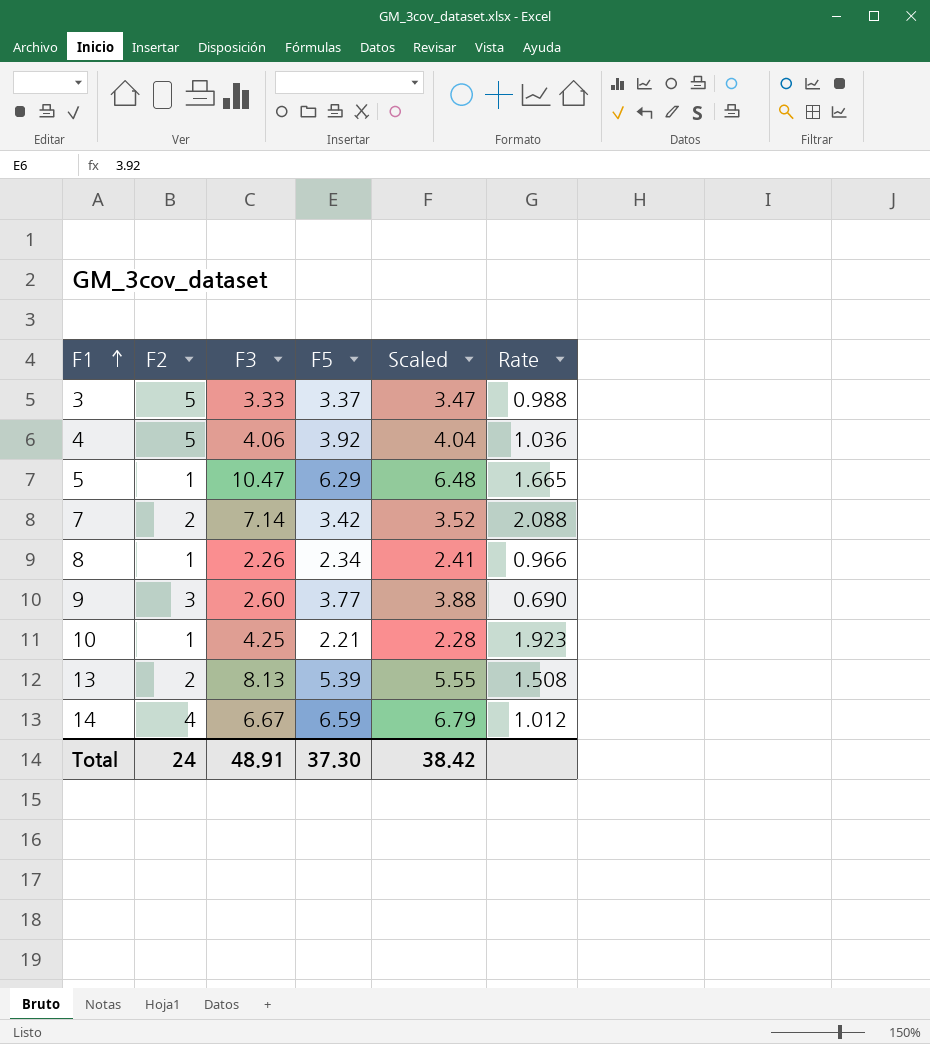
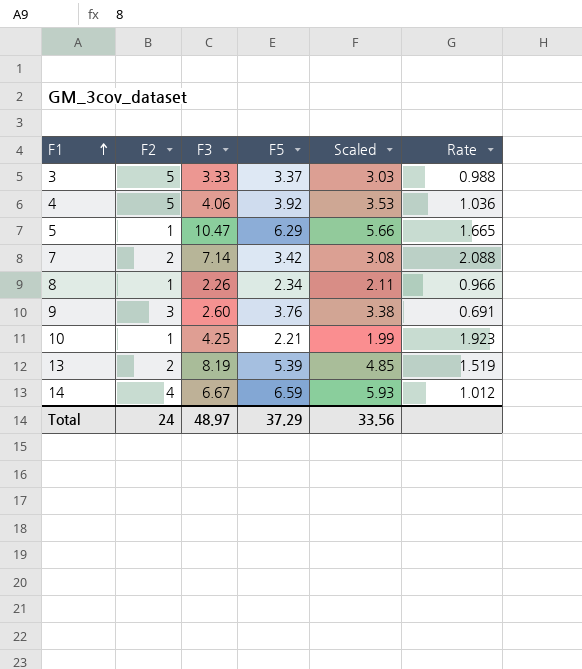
column Scaled | formula: [F5] * 1.03 -> [F5] * 0.9
9 | F5: 3.77 -> 3.76
9 | Rate: 0.690 -> 0.691
13 | F3: 8.13 -> 8.19
13 | Rate: 1.508 -> 1.519
Total | F3: 48.91 -> 48.97
Total | F5: 37.30 -> 37.29
Total | Scaled: 38.42 -> 33.56

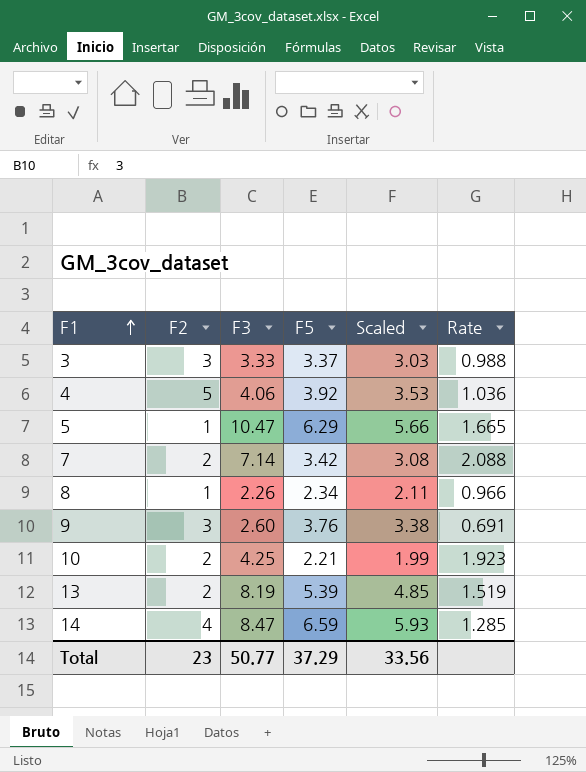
3 | F2: 5 -> 3
10 | F2: 1 -> 2
14 | F3: 6.67 -> 8.47
14 | Rate: 1.012 -> 1.285
Total | F2: 24 -> 23
Total | F3: 48.97 -> 50.77

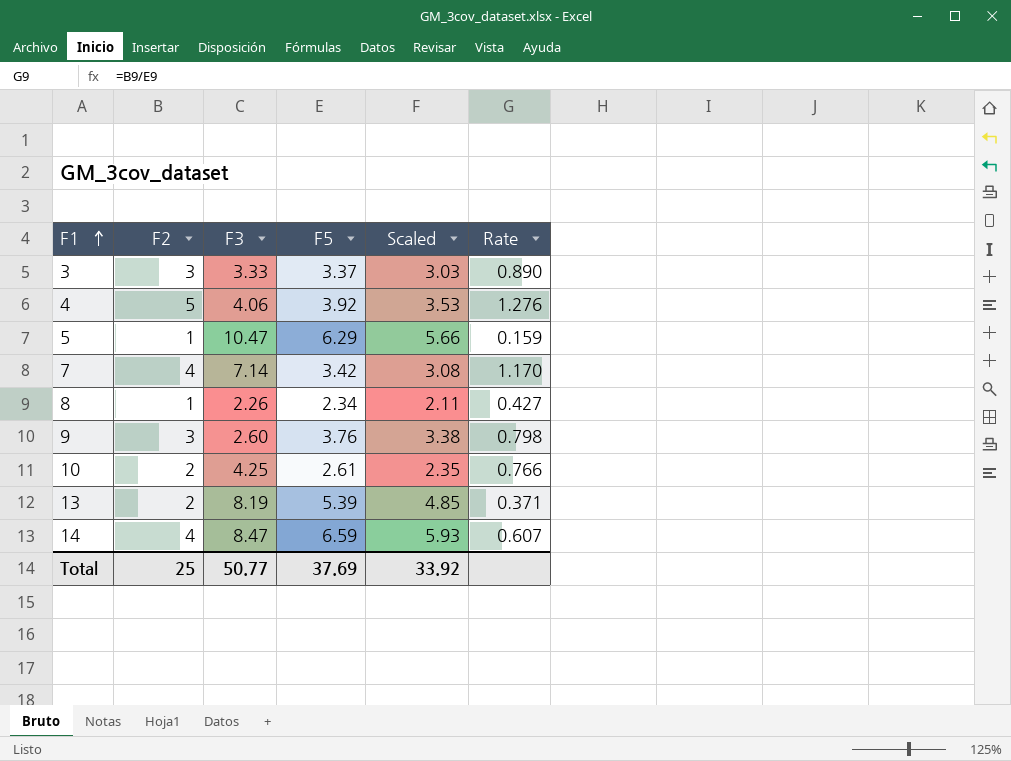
column Rate | formula: [F3] / [F5] -> [F2] / [F5]
7 | F2: 2 -> 4
10 | F5: 2.21 -> 2.61
10 | Scaled: 1.99 -> 2.35
Total | F2: 23 -> 25
Total | F5: 37.29 -> 37.69
Total | Scaled: 33.56 -> 33.92

